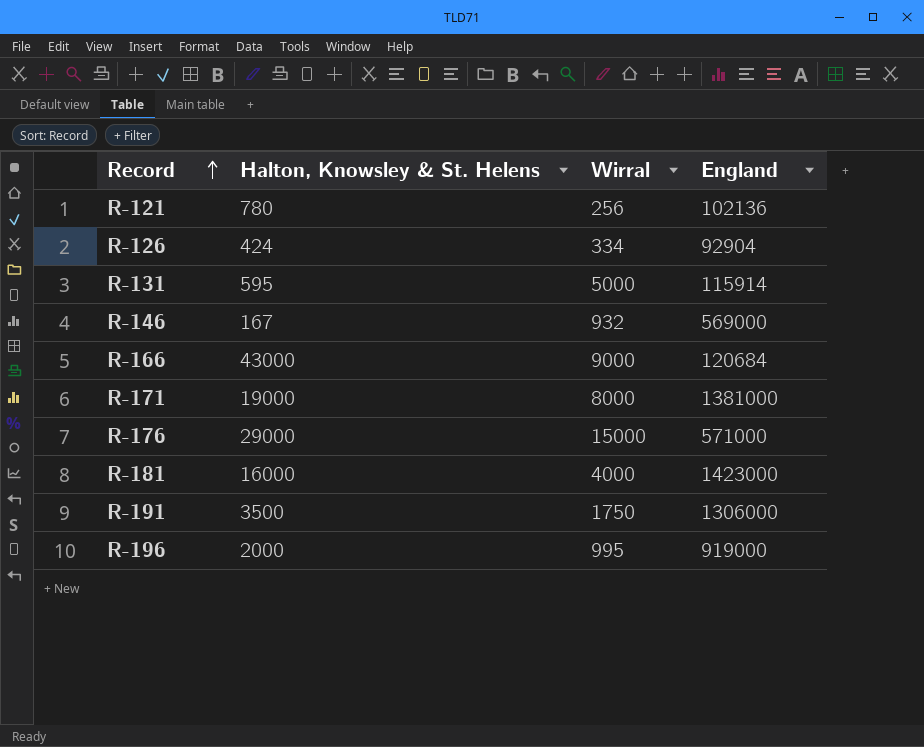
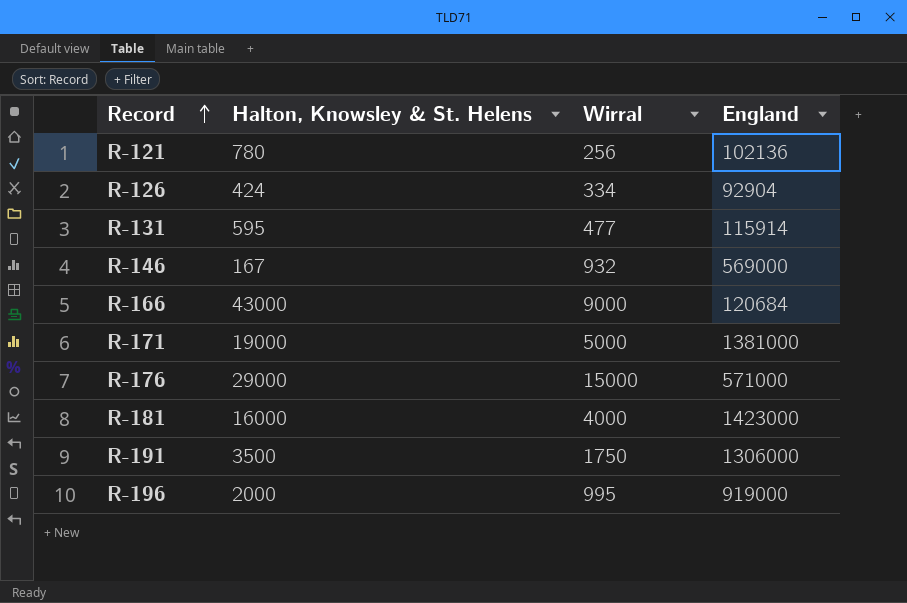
R-131 | Wirral: 5000 -> 477
R-171 | Wirral: 8000 -> 5000

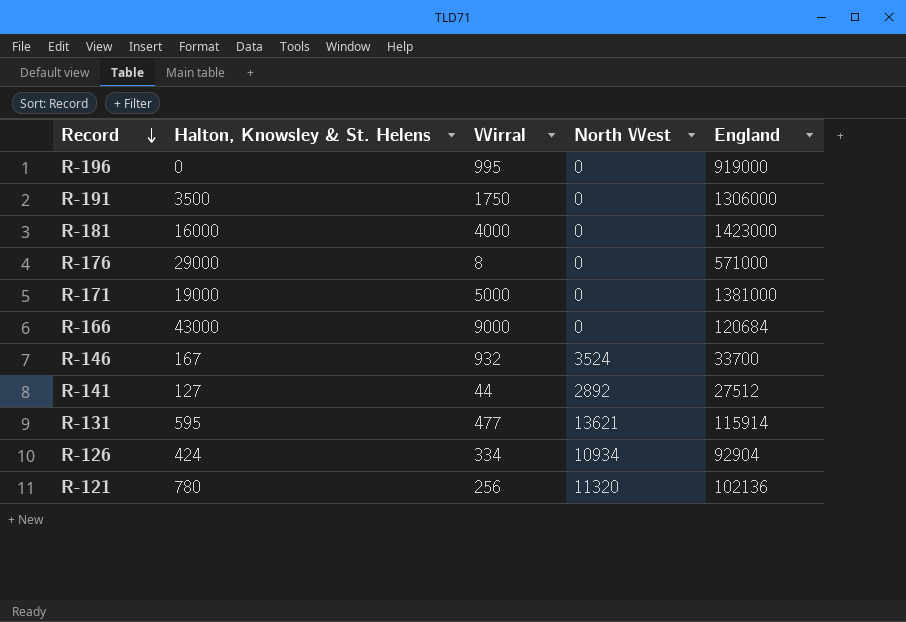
row order: Record ascending -> Record descending
column North West | position: none -> 4
R-196 | Halton, Knowsley & St. Helens: 2000 -> 0
R-176 | Wirral: 15000 -> 8
R-146 | England: 569000 -> 33700
row R-141: none -> 127 | 44 | 2892 | 27512

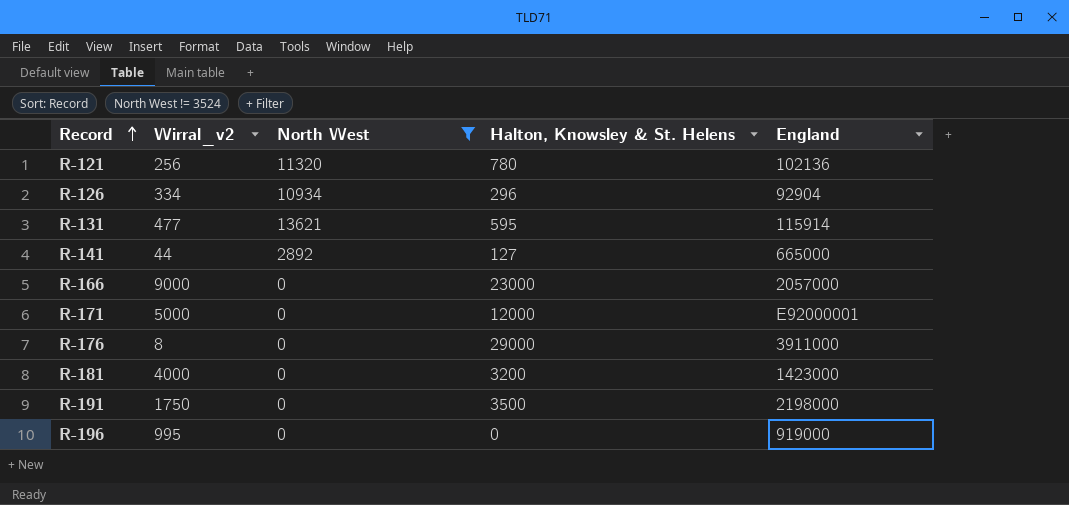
filter: none -> North West != 3524
row order: Record descending -> Record ascending
column name: Wirral -> Wirral_v2
column Halton, Knowsley & St. Helens | position: 2 -> 4
R-126 | Halton, Knowsley & St. Helens: 424 -> 296
R-141 | England: 27512 -> 665000
R-166 | Halton, Knowsley & St. Helens: 43000 -> 23000
R-166 | England: 120684 -> 2057000
R-171 | Halton, Knowsley & St. Helens: 19000 -> 12000
R-171 | England: 1381000 -> E92000001
R-176 | England: 571000 -> 3911000
R-181 | Halton, Knowsley & St. Helens: 16000 -> 3200
R-191 | England: 1306000 -> 2198000

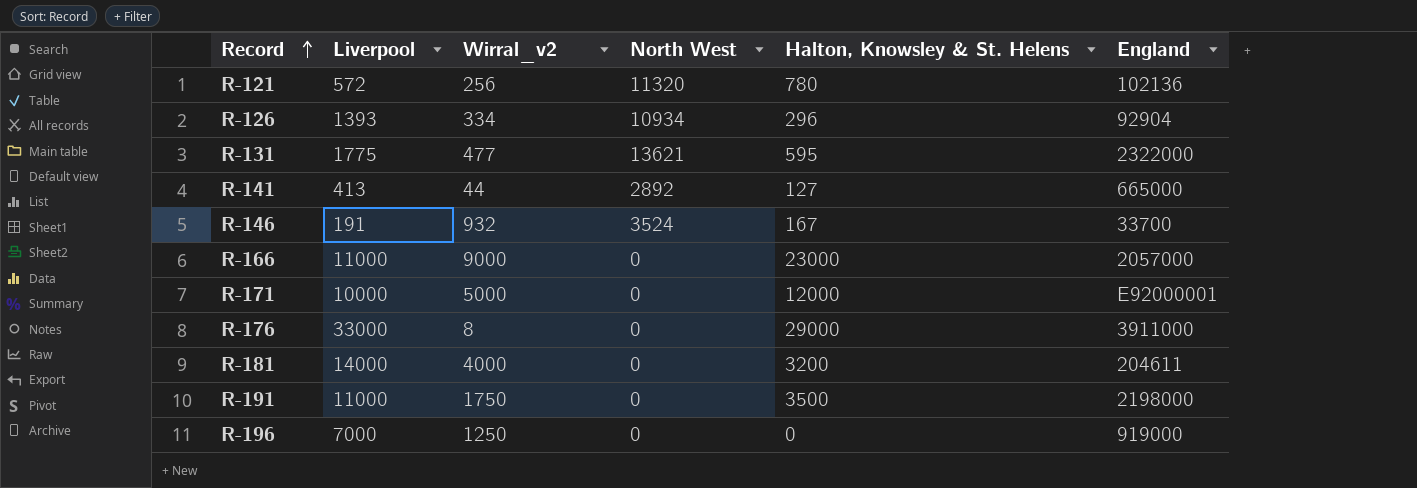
filter: North West != 3524 -> none
column Liverpool | position: none -> 2
R-131 | England: 115914 -> 2322000
R-181 | England: 1423000 -> 204611
R-196 | Wirral_v2: 995 -> 1250

